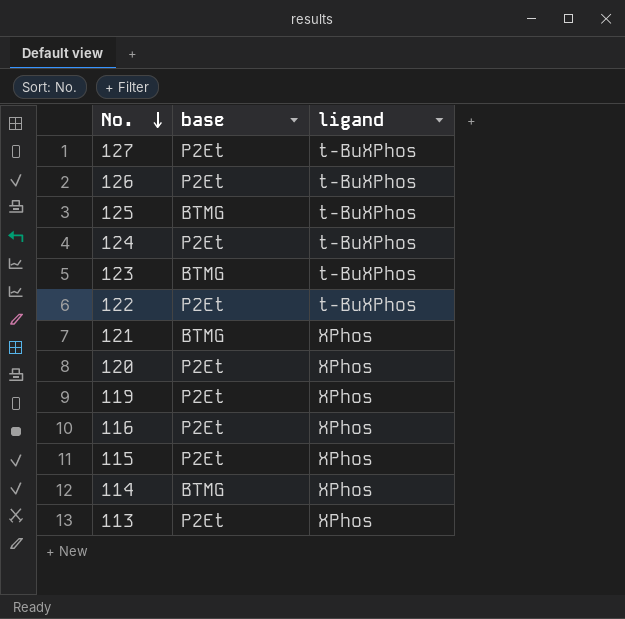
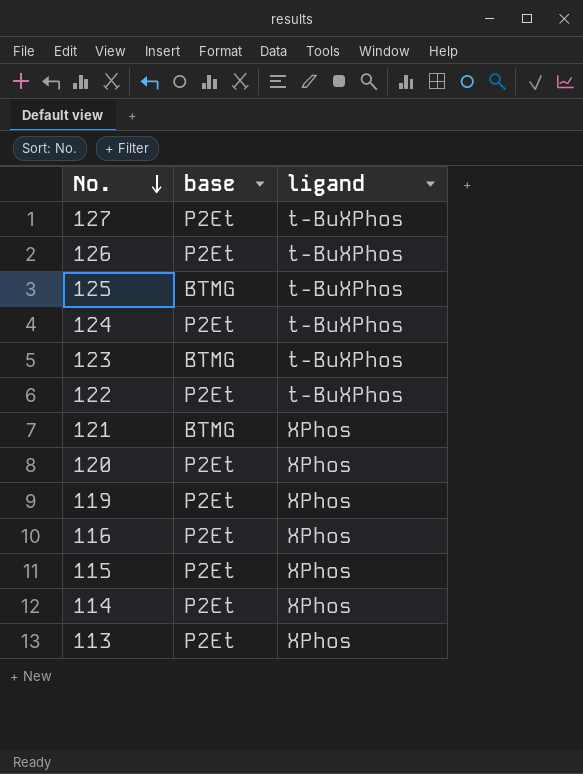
114 | base: BTMG -> P2Et

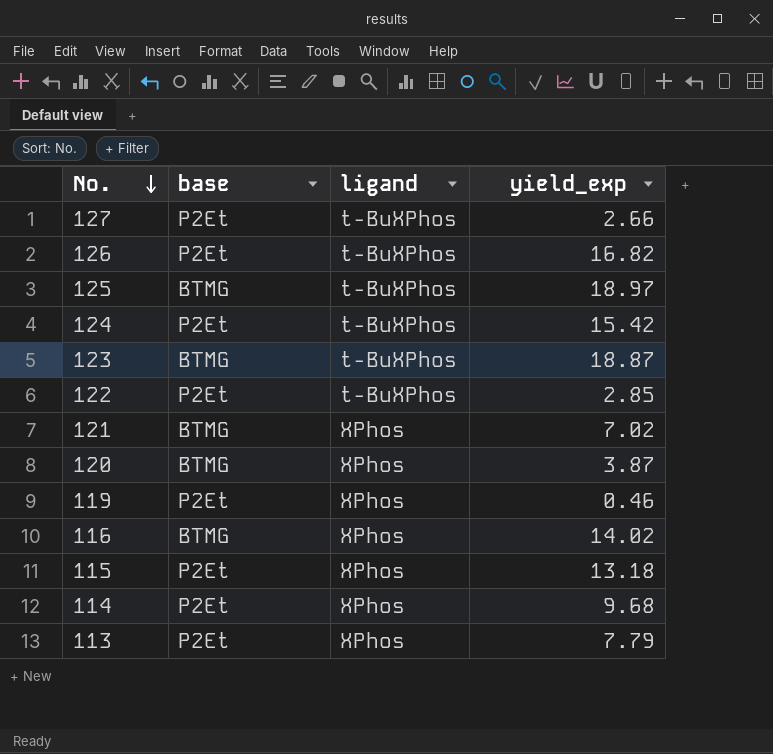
column yield_exp | position: none -> 4
120 | base: P2Et -> BTMG
116 | base: P2Et -> BTMG

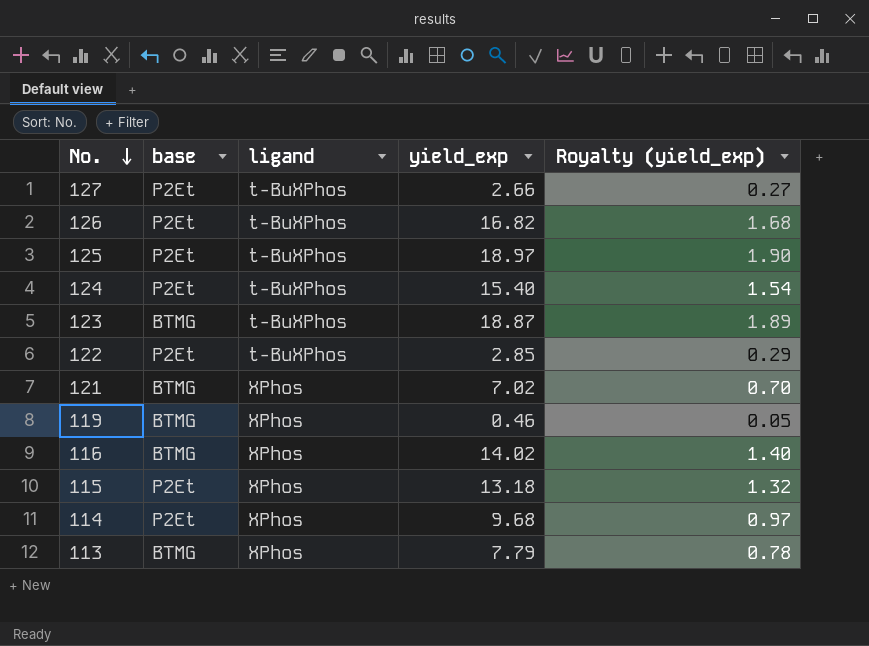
column Royalty (yield_exp) | formula: none -> [yield_exp] * 0.1
row 120: BTMG | XPhos | 3.87 -> none
125 | base: BTMG -> P2Et
124 | yield_exp: 15.42 -> 15.40
119 | base: P2Et -> BTMG
113 | base: P2Et -> BTMG

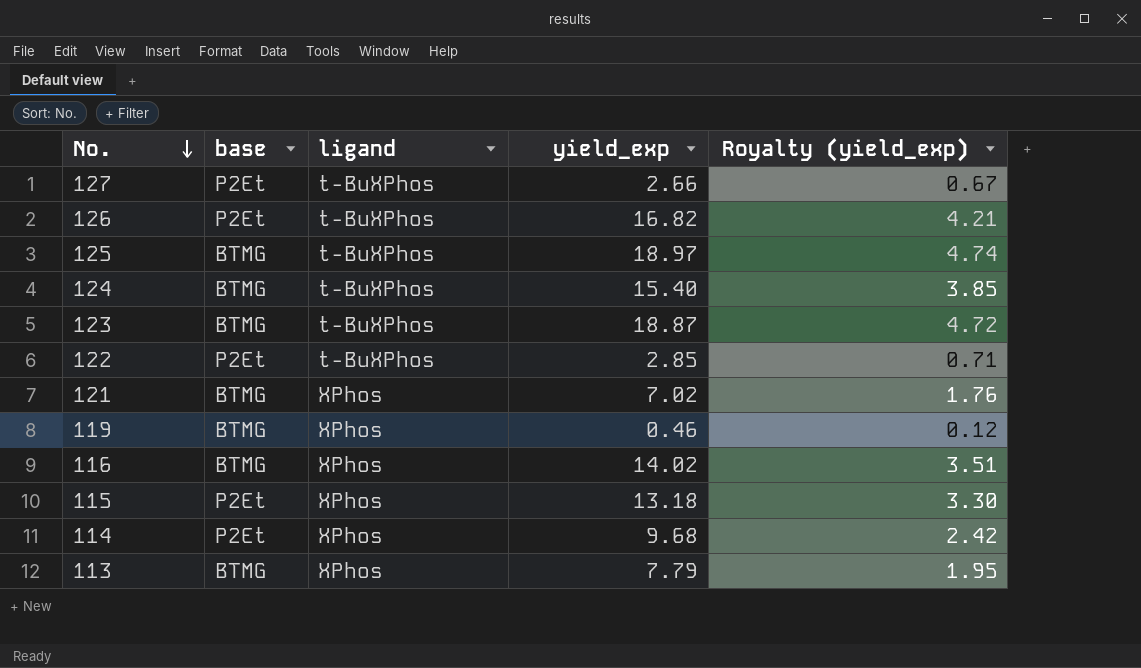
column Royalty (yield_exp) | formula: [yield_exp] * 0.1 -> [yield_exp] * 0.25
125 | base: P2Et -> BTMG
124 | base: P2Et -> BTMG

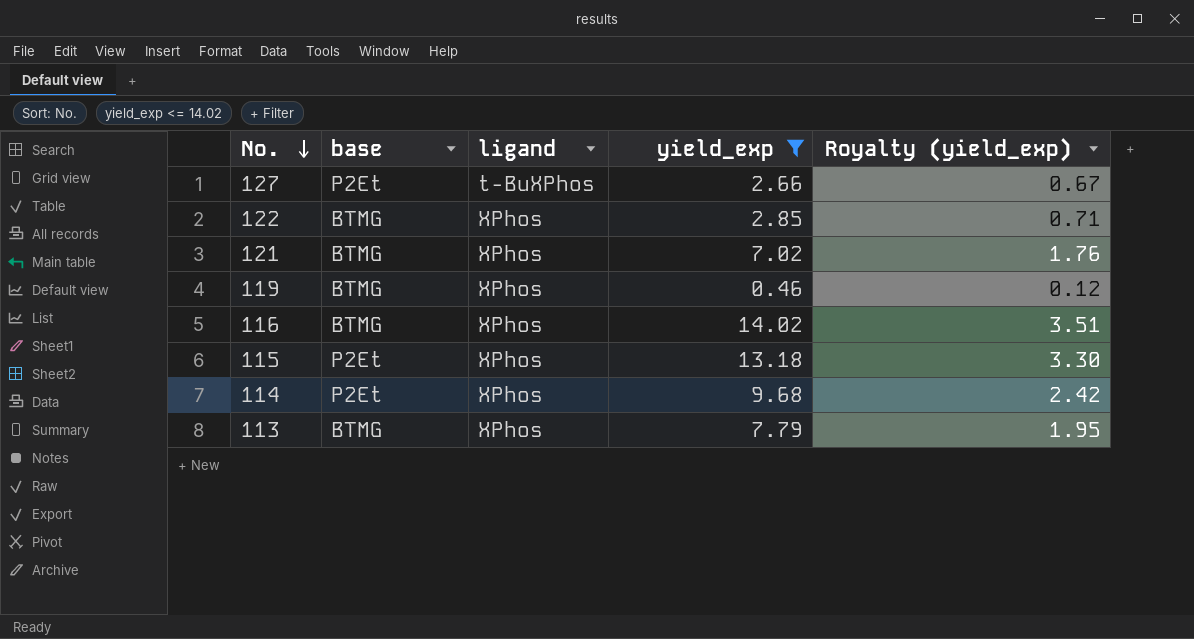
filter: none -> yield_exp <= 14.02
122 | base: P2Et -> BTMG
122 | ligand: t-BuXPhos -> XPhos

